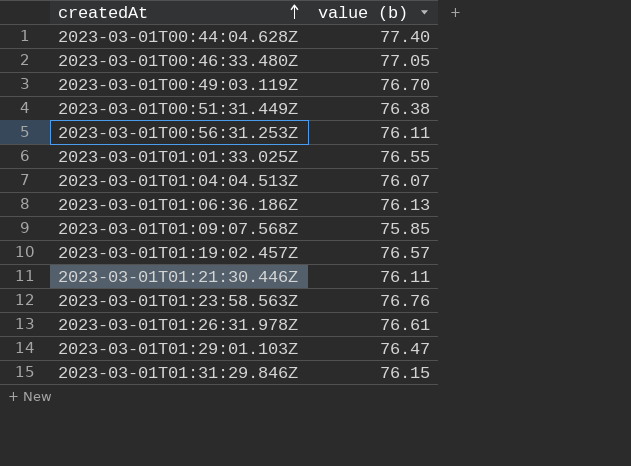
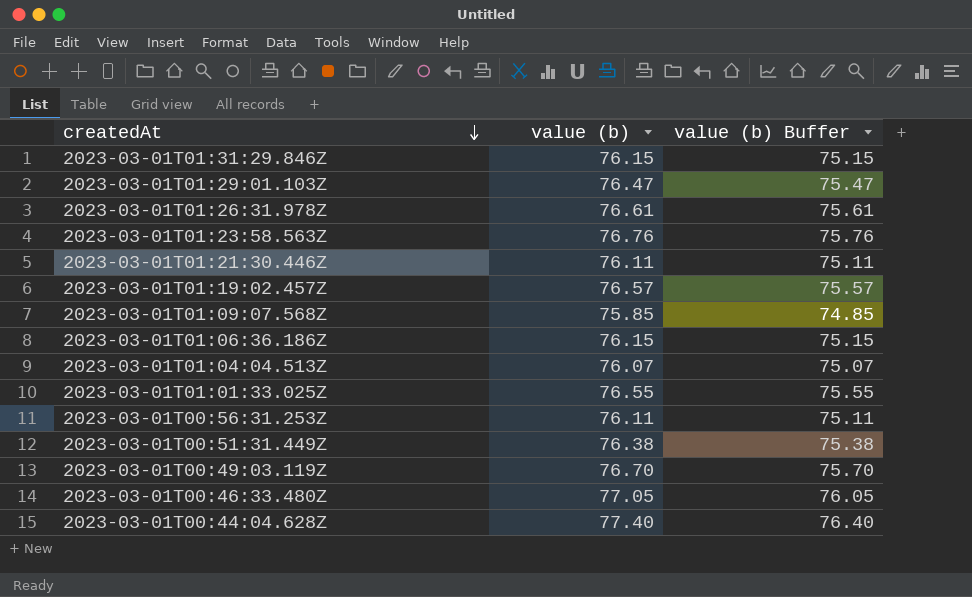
row order: createdAt ascending -> createdAt descending
column value (b) Buffer | formula: none -> [value (b)] - 1
2023-03-01T01:06:36.186Z | value (b): 76.13 -> 76.15

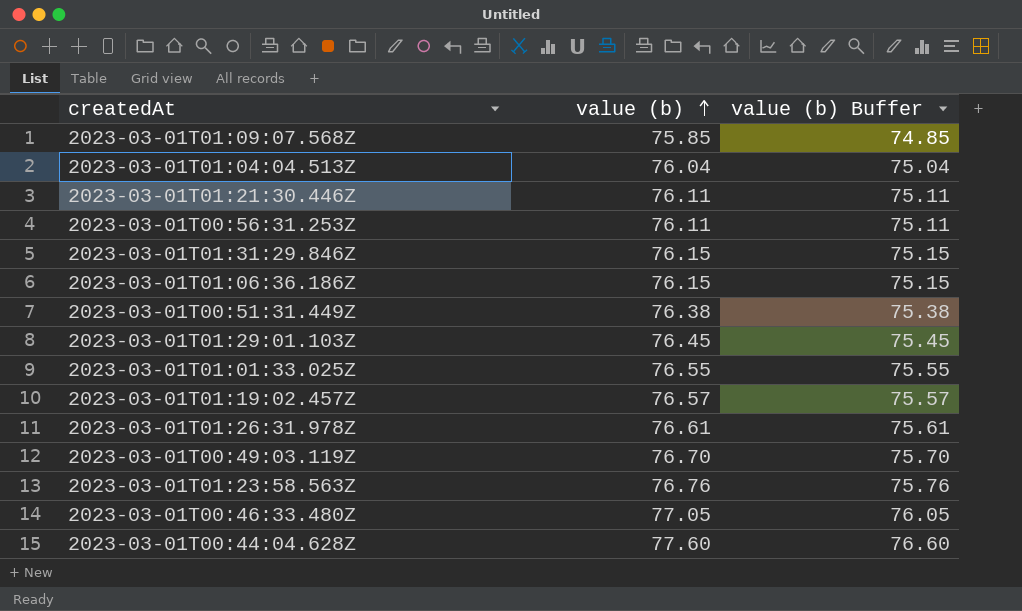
row order: createdAt descending -> value (b) ascending
2023-03-01T01:04:04.513Z | value (b): 76.07 -> 76.04
2023-03-01T01:04:04.513Z | value (b) Buffer: 75.07 -> 75.04
2023-03-01T01:29:01.103Z | value (b): 76.47 -> 76.45
2023-03-01T01:29:01.103Z | value (b) Buffer: 75.47 -> 75.45
2023-03-01T00:44:04.628Z | value (b): 77.40 -> 77.60
2023-03-01T00:44:04.628Z | value (b) Buffer: 76.40 -> 76.60

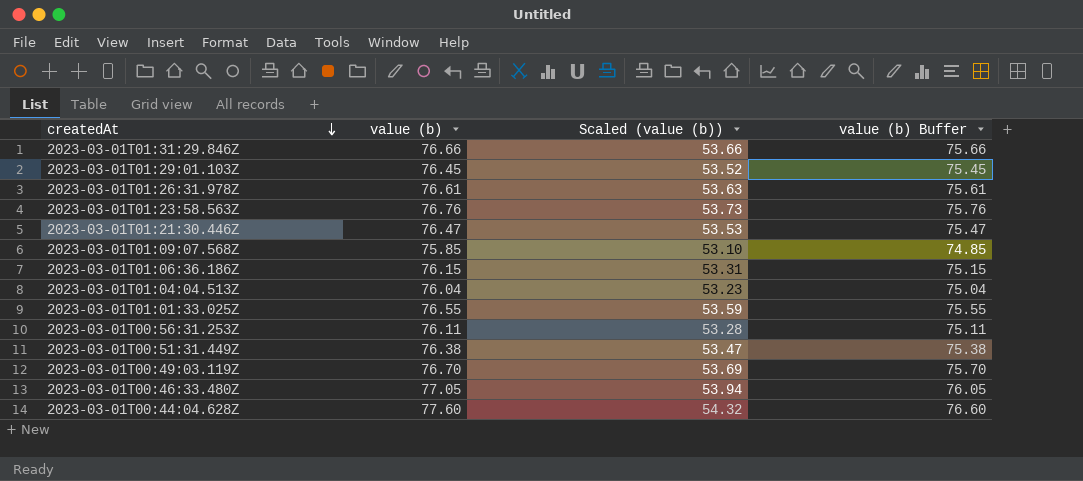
row order: value (b) ascending -> createdAt descending
column Scaled (value (b)) | formula: none -> [value (b)] * 0.7
row 2023-03-01T01:19:02.457Z: 76.57 | 75.57 -> none
2023-03-01T01:31:29.846Z | value (b): 76.15 -> 76.66
2023-03-01T01:31:29.846Z | value (b) Buffer: 75.15 -> 75.66
2023-03-01T01:21:30.446Z | value (b): 76.11 -> 76.47
2023-03-01T01:21:30.446Z | value (b) Buffer: 75.11 -> 75.47

